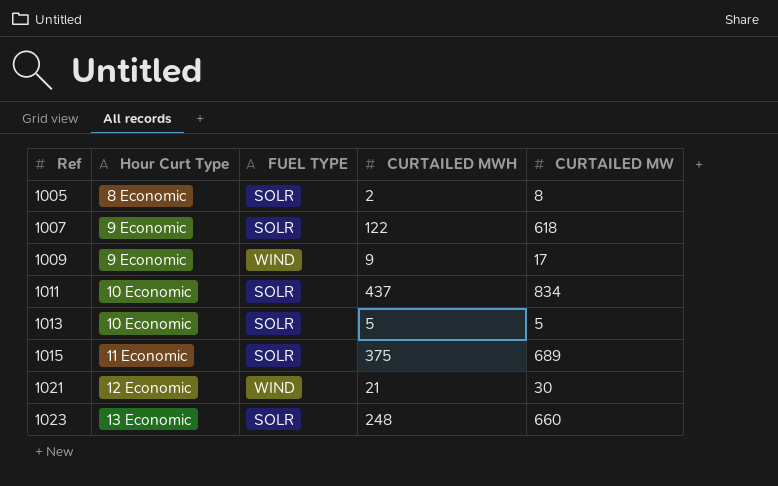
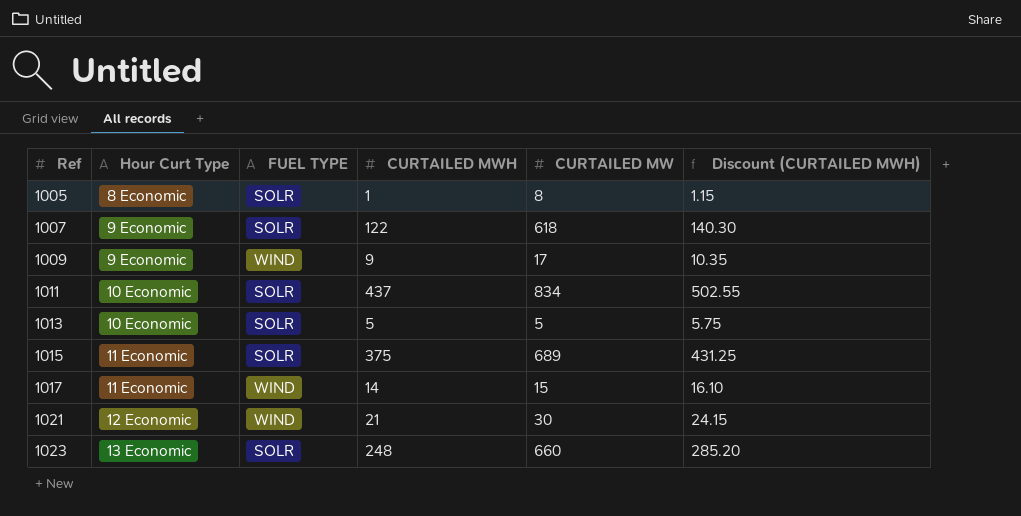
column Discount (CURTAILED MWH) | formula: none -> [CURTAILED MWH] * 1.15
1005 | CURTAILED MWH: 2 -> 1
row 1017: none -> 11 Economic | WIND | 14 | 15 | 16.10

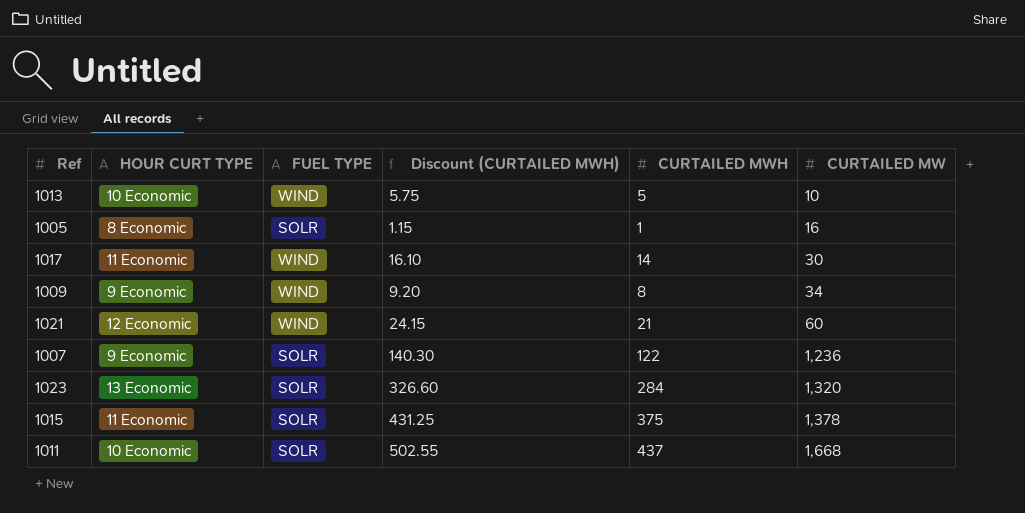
row order: Ref ascending -> CURTAILED MW ascending
column name: Hour Curt Type -> HOUR CURT TYPE
column Discount (CURTAILED MWH) | position: 6 -> 4
1013 | FUEL TYPE: SOLR -> WIND
1013 | CURTAILED MW: 5 -> 10
1005 | CURTAILED MW: 8 -> 16
1017 | CURTAILED MW: 15 -> 30
1009 | Discount (CURTAILED MWH): 10.35 -> 9.20
1009 | CURTAILED MWH: 9 -> 8
1009 | CURTAILED MW: 17 -> 34
1021 | CURTAILED MW: 30 -> 60
1007 | CURTAILED MW: 618 -> 1,236
1023 | Discount (CURTAILED MWH): 285.20 -> 326.60
1023 | CURTAILED MWH: 248 -> 284
1023 | CURTAILED MW: 660 -> 1,320
1015 | CURTAILED MW: 689 -> 1,378
1011 | CURTAILED MW: 834 -> 1,668

